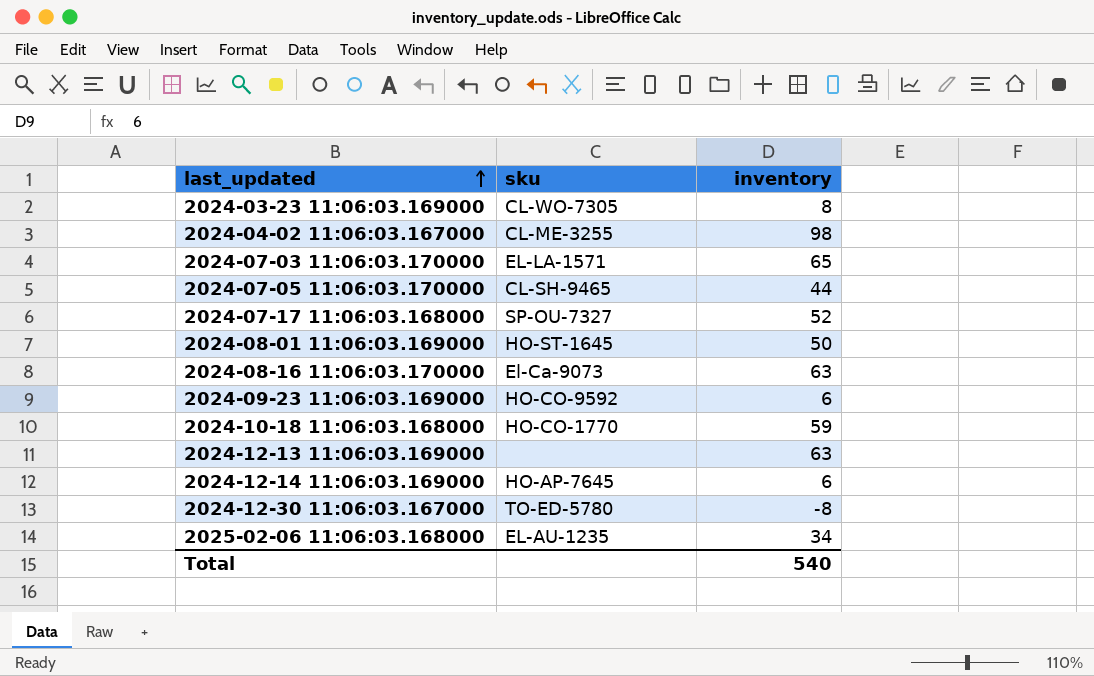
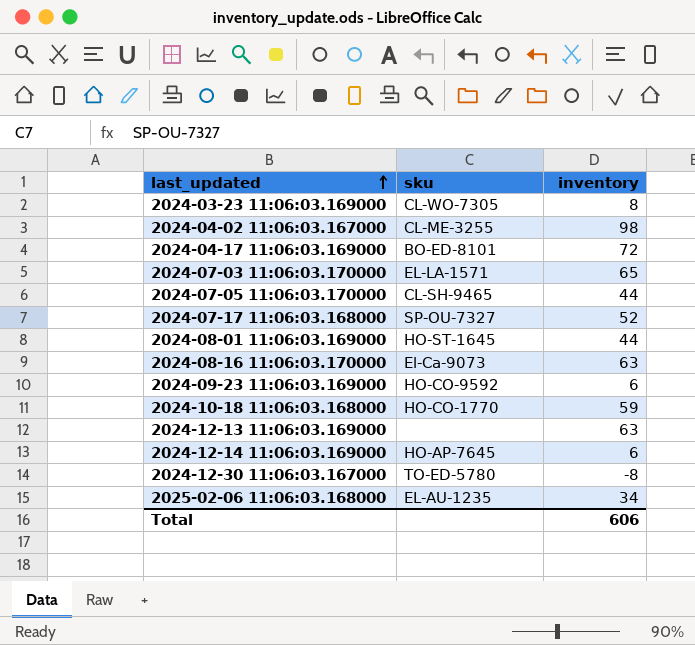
row 2024-04-17 11:06:03.169000: none -> BO-ED-8101 | 72
2024-08-01 11:06:03.169000 | inventory: 50 -> 44
Total | inventory: 540 -> 606

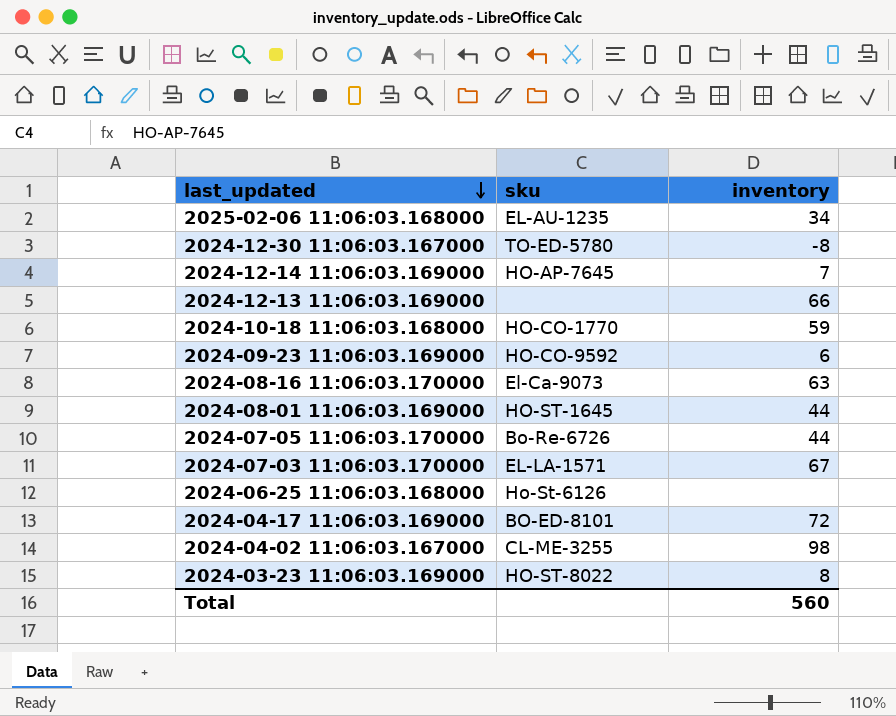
row order: last_updated ascending -> last_updated descending
row 2024-07-17 11:06:03.168000: SP-OU-7327 | 52 -> none
2024-12-14 11:06:03.169000 | inventory: 6 -> 7
2024-12-13 11:06:03.169000 | inventory: 63 -> 66
2024-07-05 11:06:03.170000 | sku: CL-SH-9465 -> Bo-Re-6726
2024-07-03 11:06:03.170000 | inventory: 65 -> 67
row 2024-06-25 11:06:03.168000: none -> Ho-St-6126 | none
2024-03-23 11:06:03.169000 | sku: CL-WO-7305 -> HO-ST-8022
Total | inventory: 606 -> 560

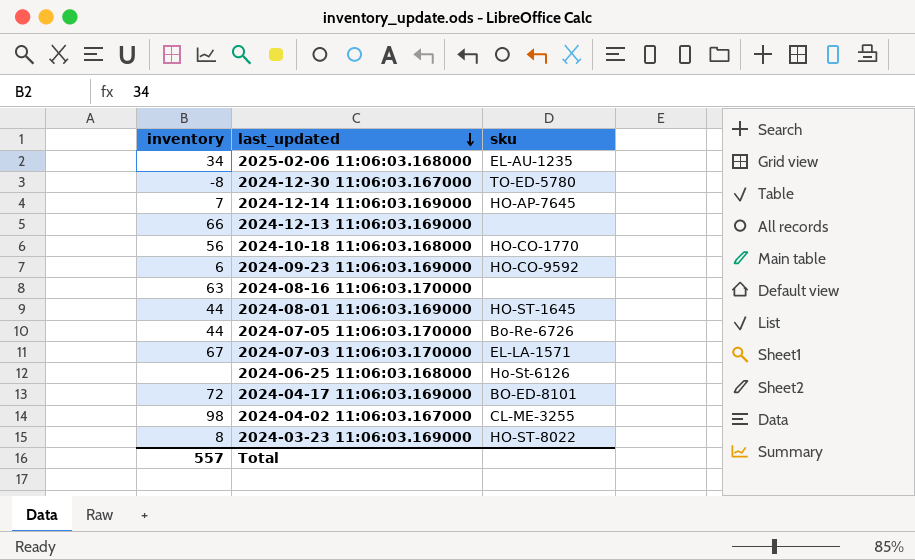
column inventory | position: 3 -> 1
2024-10-18 11:06:03.168000 | inventory: 59 -> 56
2024-08-16 11:06:03.170000 | sku: El-Ca-9073 -> none
Total | inventory: 560 -> 557

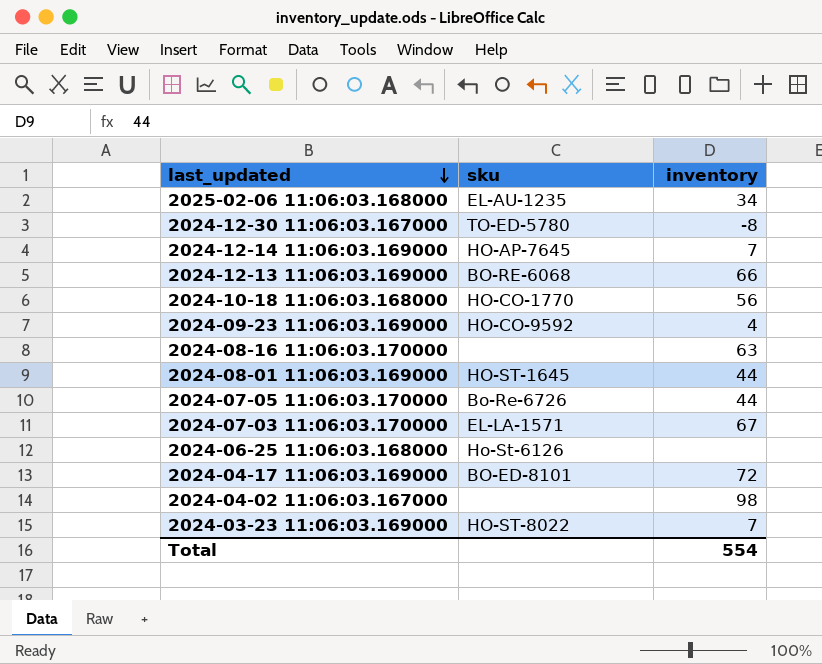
column inventory | position: 1 -> 3
2024-12-13 11:06:03.169000 | sku: none -> BO-RE-6068
2024-09-23 11:06:03.169000 | inventory: 6 -> 4
2024-04-02 11:06:03.167000 | sku: CL-ME-3255 -> none
2024-03-23 11:06:03.169000 | inventory: 8 -> 7
Total | inventory: 557 -> 554

